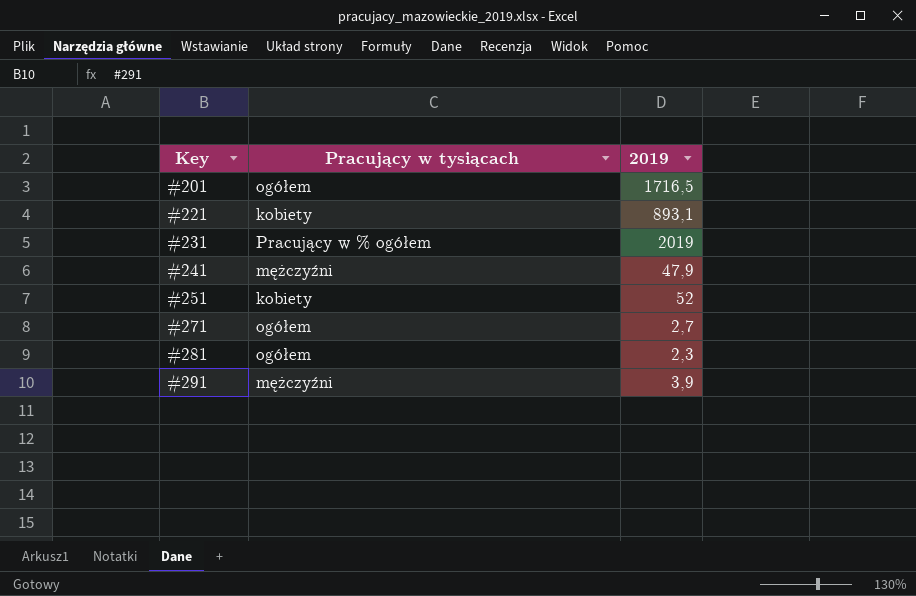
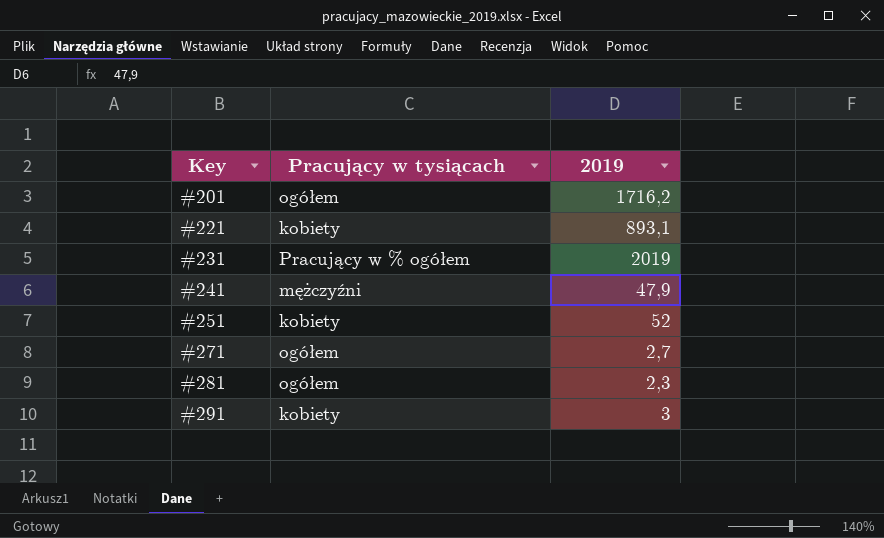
#201 | 2019: 1716,5 -> 1716,2
#291 | Pracujący w tysiącach: mężczyźni -> kobiety
#291 | 2019: 3,9 -> 3

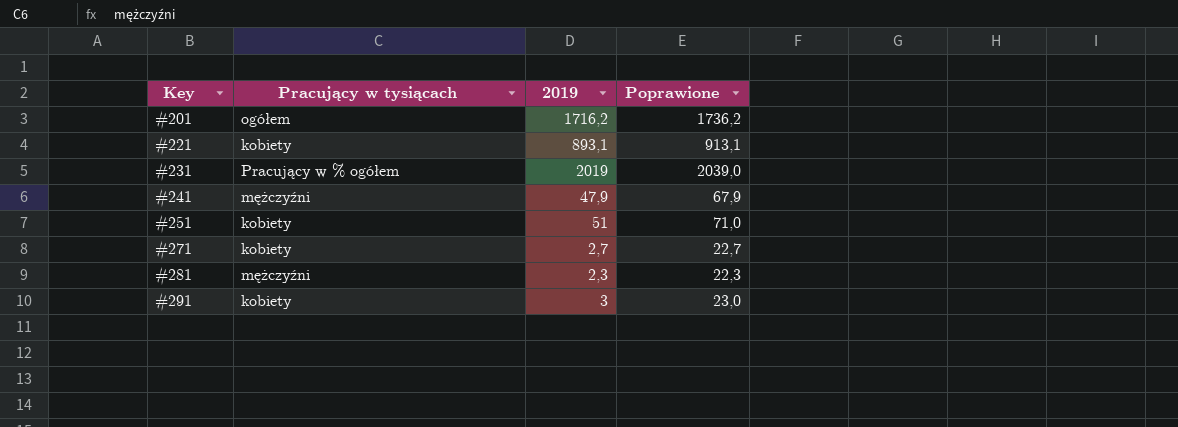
column Poprawione | formula: none -> [2019] + 20
#251 | 2019: 52 -> 51
#271 | Pracujący w tysiącach: ogółem -> kobiety
#281 | Pracujący w tysiącach: ogółem -> mężczyźni

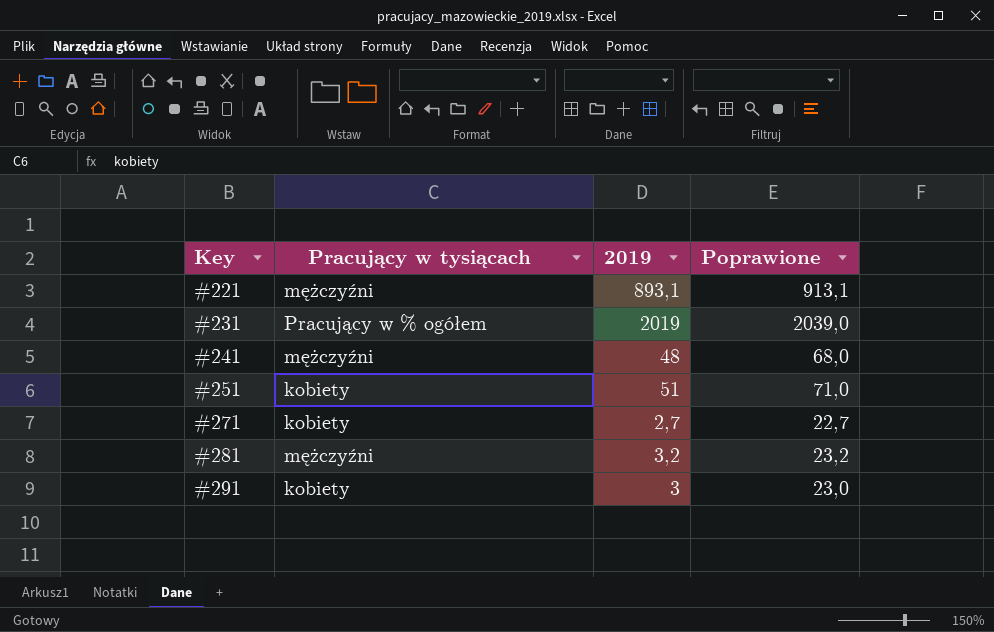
row #201: ogółem | 1716,2 | 1736,2 -> none
#221 | Pracujący w tysiącach: kobiety -> mężczyźni
#241 | 2019: 47,9 -> 48
#241 | Poprawione: 67,9 -> 68,0
#281 | 2019: 2,3 -> 3,2
#281 | Poprawione: 22,3 -> 23,2

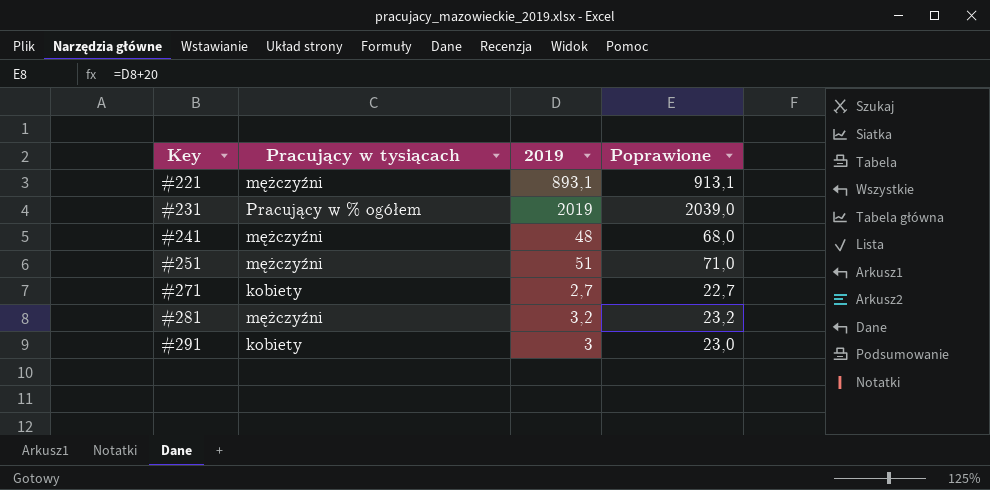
#251 | Pracujący w tysiącach: kobiety -> mężczyźni

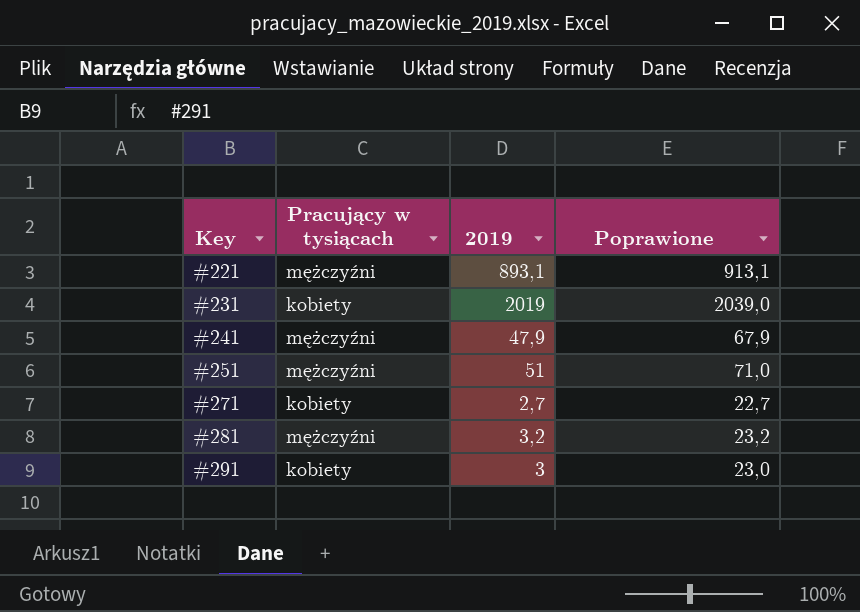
#231 | Pracujący w tysiącach: Pracujący w % ogółem -> kobiety
#241 | 2019: 48 -> 47,9
#241 | Poprawione: 68,0 -> 67,9

